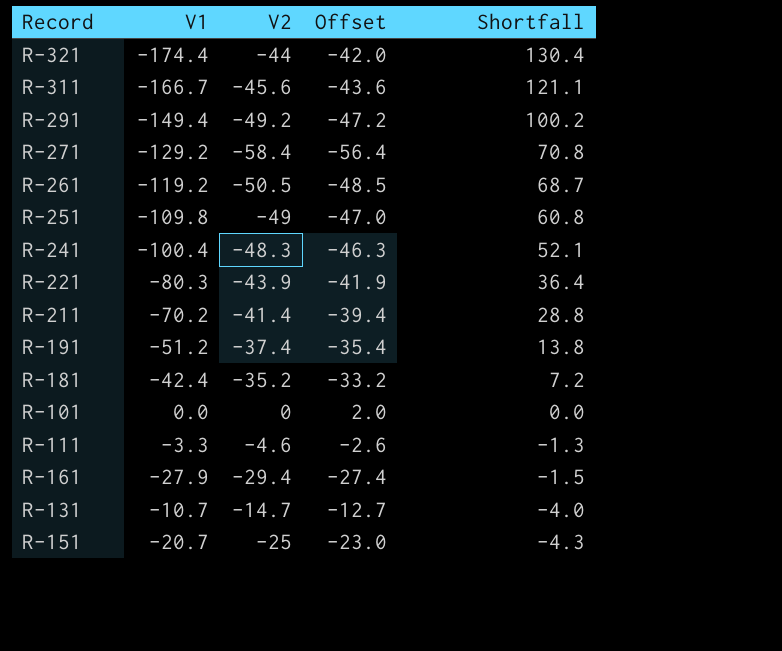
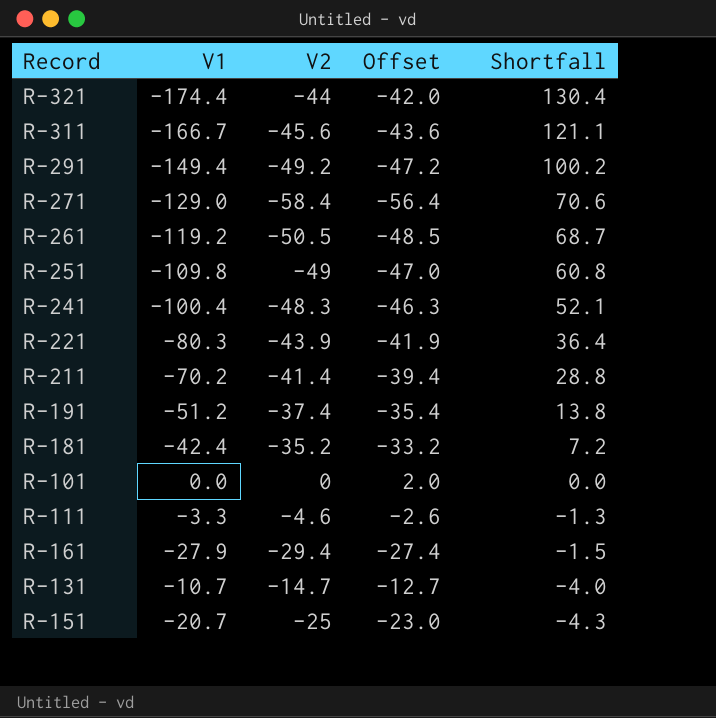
R-271 | V1: -129.2 -> -129.0
R-271 | Shortfall: 70.8 -> 70.6

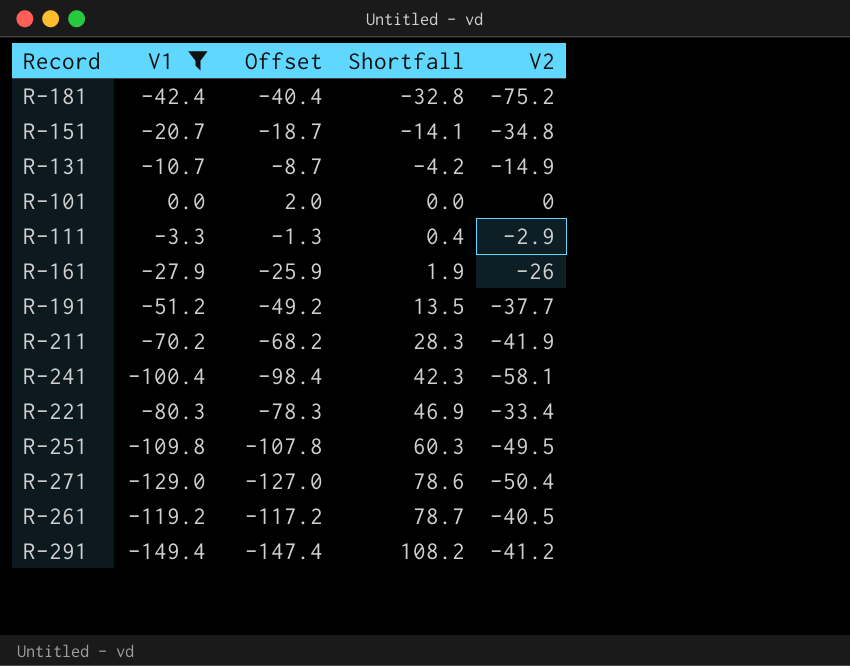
filter: none -> V1 >= -149.4
row order: Shortfall descending -> Shortfall ascending
column Offset | formula: [V2] + 2 -> [V1] + 2
column V2 | position: 3 -> 5
R-181 | Shortfall: 7.2 -> -32.8
R-181 | V2: -35.2 -> -75.2
R-151 | Shortfall: -4.3 -> -14.1
R-151 | V2: -25 -> -34.8
R-131 | Shortfall: -4.0 -> -4.2
R-131 | V2: -14.7 -> -14.9
R-111 | Shortfall: -1.3 -> 0.4
R-111 | V2: -4.6 -> -2.9
R-161 | Shortfall: -1.5 -> 1.9
R-161 | V2: -29.4 -> -26
R-191 | Shortfall: 13.8 -> 13.5
R-191 | V2: -37.4 -> -37.7
R-211 | Shortfall: 28.8 -> 28.3
R-211 | V2: -41.4 -> -41.9
R-241 | Shortfall: 52.1 -> 42.3
R-241 | V2: -48.3 -> -58.1
R-221 | Shortfall: 36.4 -> 46.9
R-221 | V2: -43.9 -> -33.4
R-251 | Shortfall: 60.8 -> 60.3
R-251 | V2: -49 -> -49.5
R-271 | Shortfall: 70.6 -> 78.6
R-271 | V2: -58.4 -> -50.4
R-261 | Shortfall: 68.7 -> 78.7
R-261 | V2: -50.5 -> -40.5
R-291 | Shortfall: 100.2 -> 108.2
R-291 | V2: -49.2 -> -41.2

